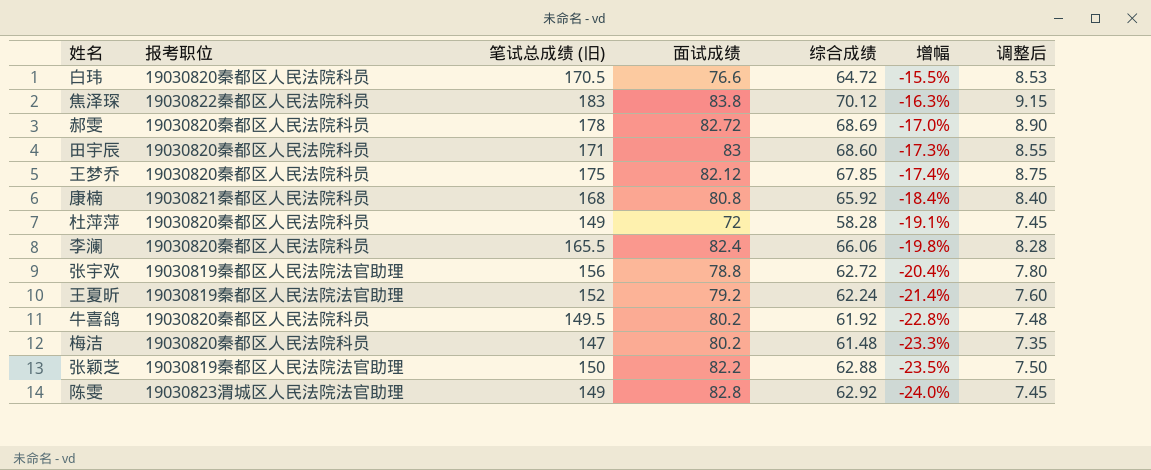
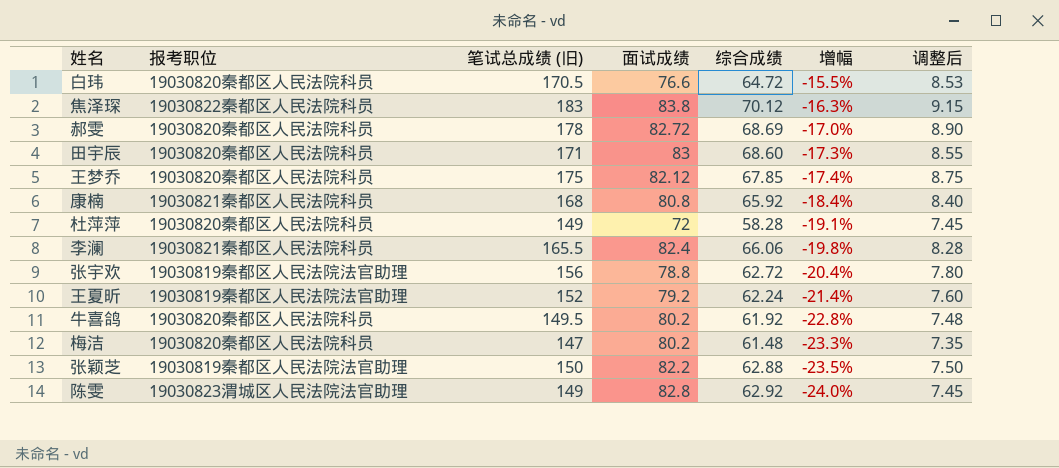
李澜 | 报考职位: 19030820秦都区人民法院科员 -> 19030821秦都区人民法院科员

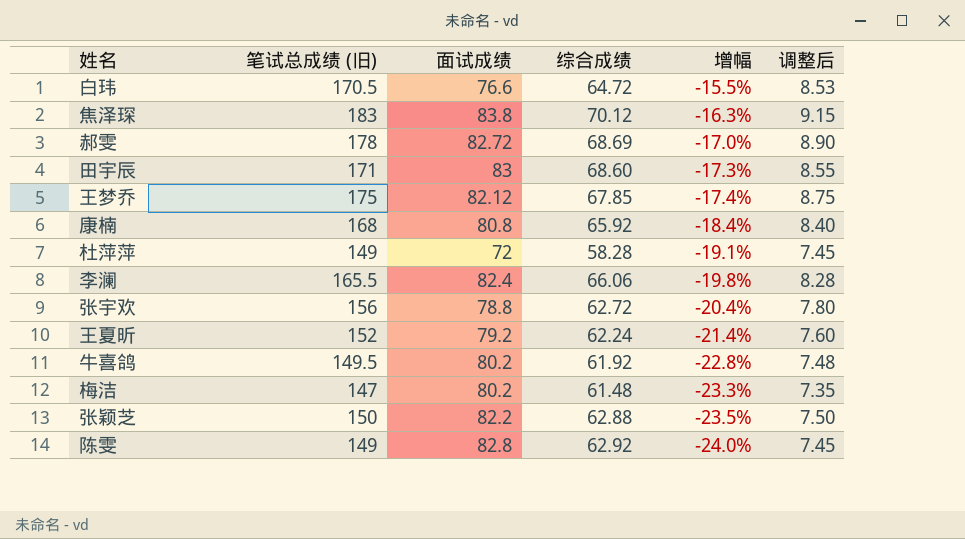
column 报考职位 | position: 2 -> none

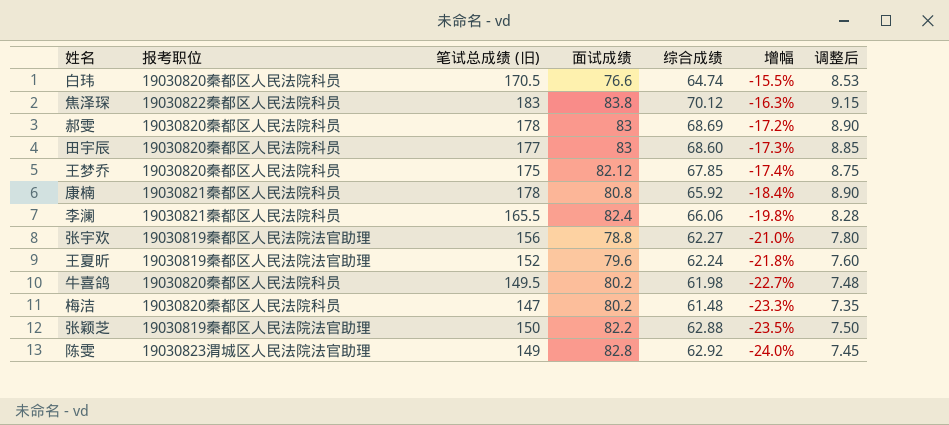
column 报考职位 | position: none -> 2
row 杜萍萍: 149 | 72 | 58.28 | -19.1% | 7.45 -> none
白玮 | 综合成绩: 64.72 -> 64.74
郝雯 | 面试成绩: 82.72 -> 83
郝雯 | 增幅: -17.0% -> -17.2%
田宇辰 | 笔试总成绩 (旧): 171 -> 177
田宇辰 | 调整后: 8.55 -> 8.85
康楠 | 笔试总成绩 (旧): 168 -> 178
康楠 | 调整后: 8.40 -> 8.90
张宇欢 | 综合成绩: 62.72 -> 62.27
张宇欢 | 增幅: -20.4% -> -21.0%
王夏昕 | 面试成绩: 79.2 -> 79.6
王夏昕 | 增幅: -21.4% -> -21.8%
牛喜鸽 | 综合成绩: 61.92 -> 61.98
牛喜鸽 | 增幅: -22.8% -> -22.7%

